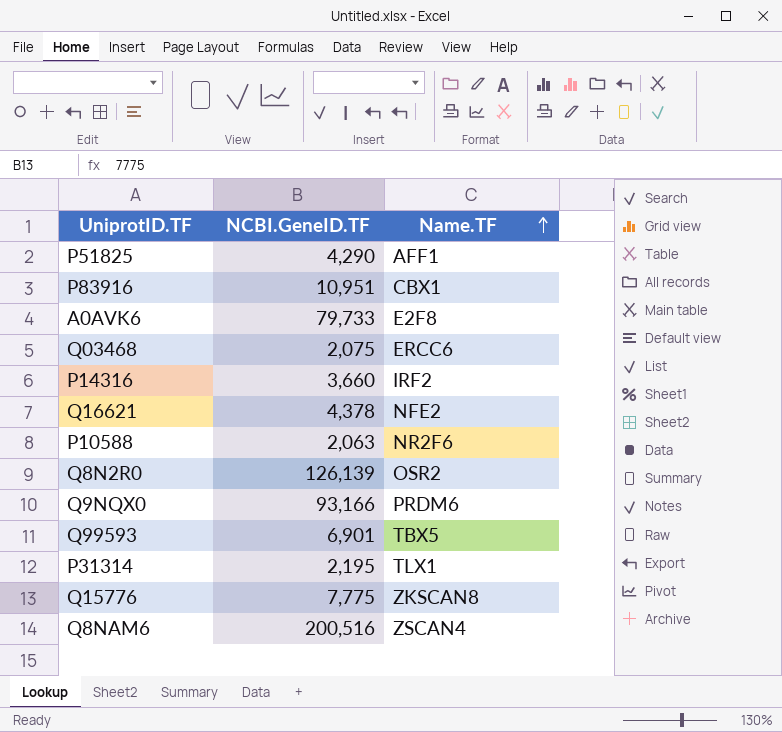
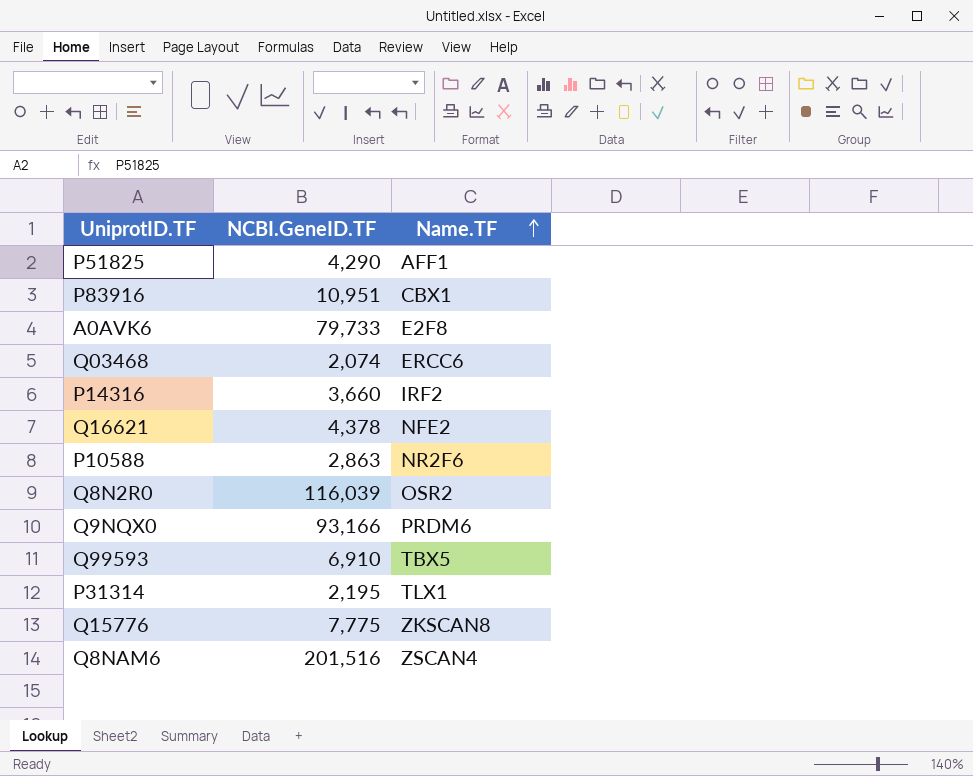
Q03468 | NCBI.GeneID.TF: 2,075 -> 2,074
P10588 | NCBI.GeneID.TF: 2,063 -> 2,863
Q8N2R0 | NCBI.GeneID.TF: 126,139 -> 116,039
Q99593 | NCBI.GeneID.TF: 6,901 -> 6,910
Q8NAM6 | NCBI.GeneID.TF: 200,516 -> 201,516

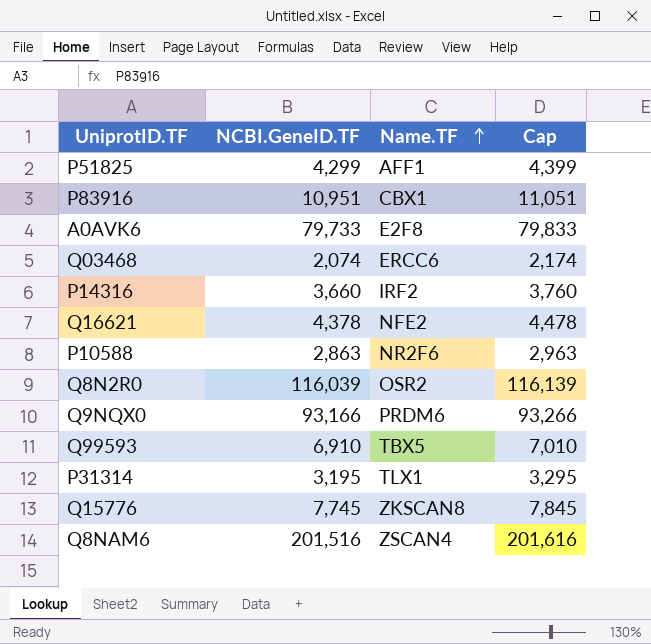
column Cap | formula: none -> [NCBI.GeneID.TF] + 100
P51825 | NCBI.GeneID.TF: 4,290 -> 4,299
P31314 | NCBI.GeneID.TF: 2,195 -> 3,195
Q15776 | NCBI.GeneID.TF: 7,775 -> 7,745

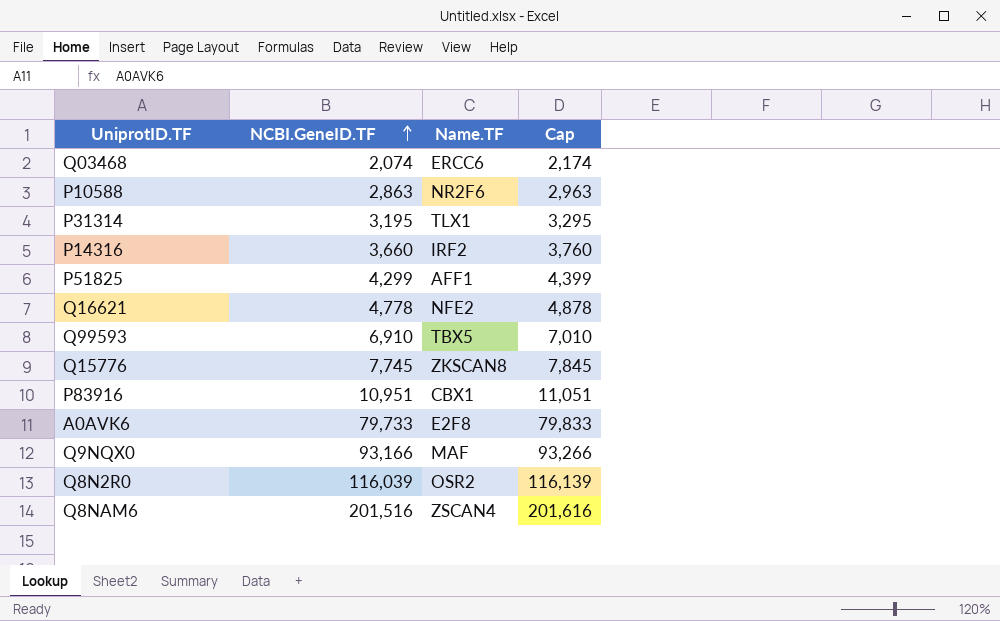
row order: Name.TF ascending -> NCBI.GeneID.TF ascending
Q16621 | NCBI.GeneID.TF: 4,378 -> 4,778
Q16621 | Cap: 4,478 -> 4,878
Q9NQX0 | Name.TF: PRDM6 -> MAF

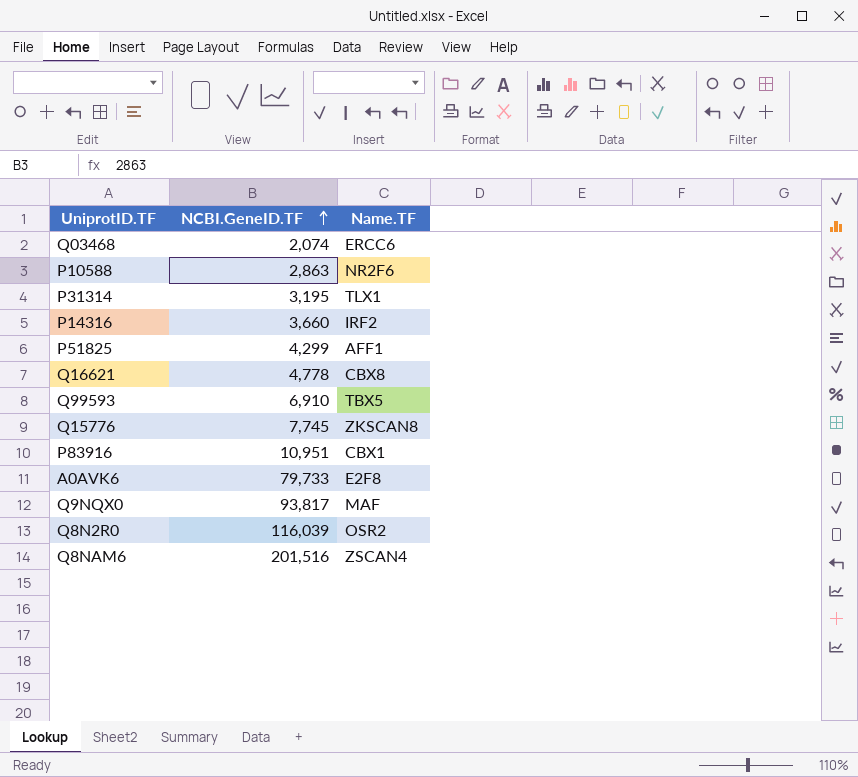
column Cap | formula: [NCBI.GeneID.TF] + 100 -> none
Q16621 | Name.TF: NFE2 -> CBX8
Q9NQX0 | NCBI.GeneID.TF: 93,166 -> 93,817

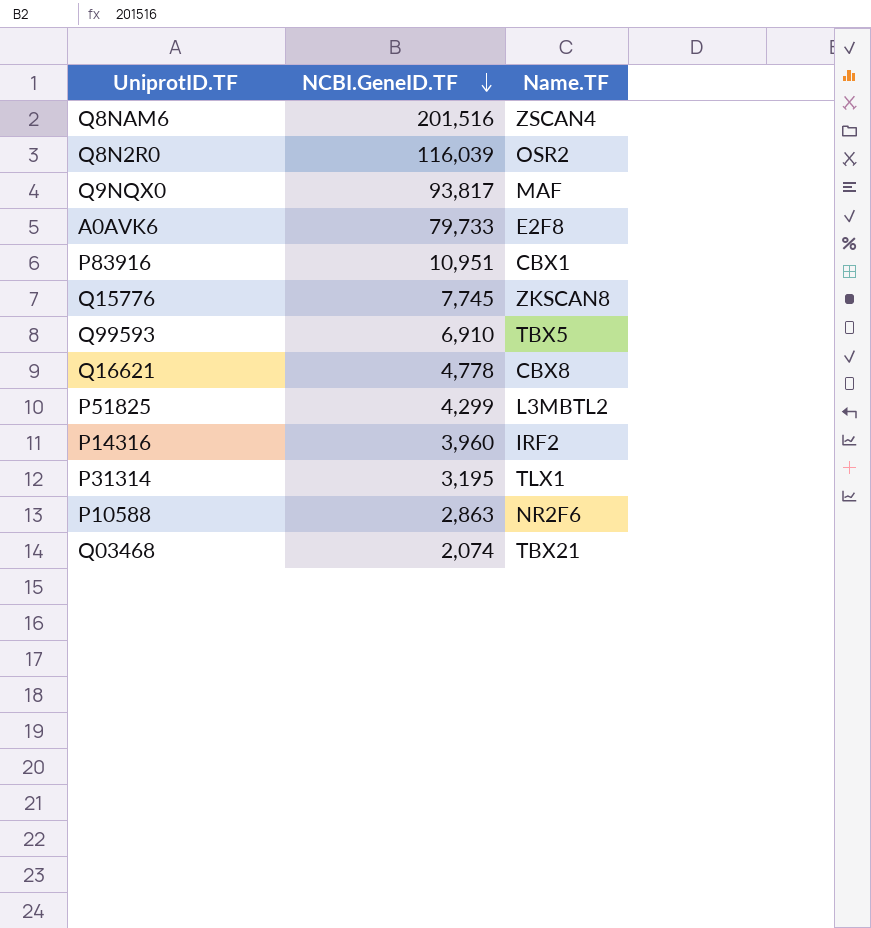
row order: NCBI.GeneID.TF ascending -> NCBI.GeneID.TF descending
P51825 | Name.TF: AFF1 -> L3MBTL2
P14316 | NCBI.GeneID.TF: 3,660 -> 3,960
Q03468 | Name.TF: ERCC6 -> TBX21

